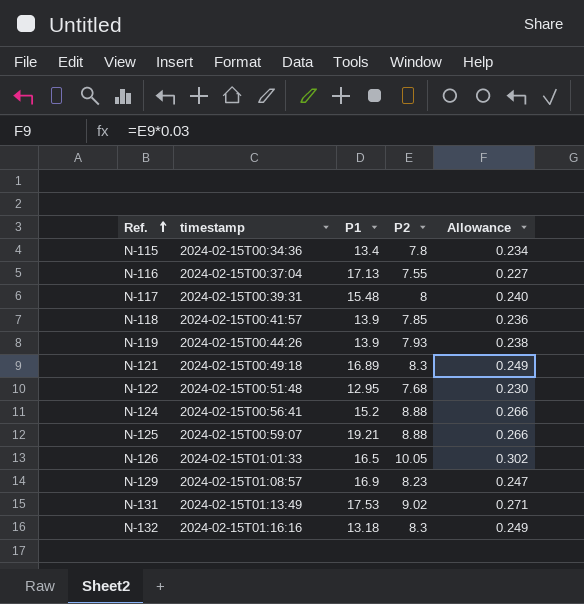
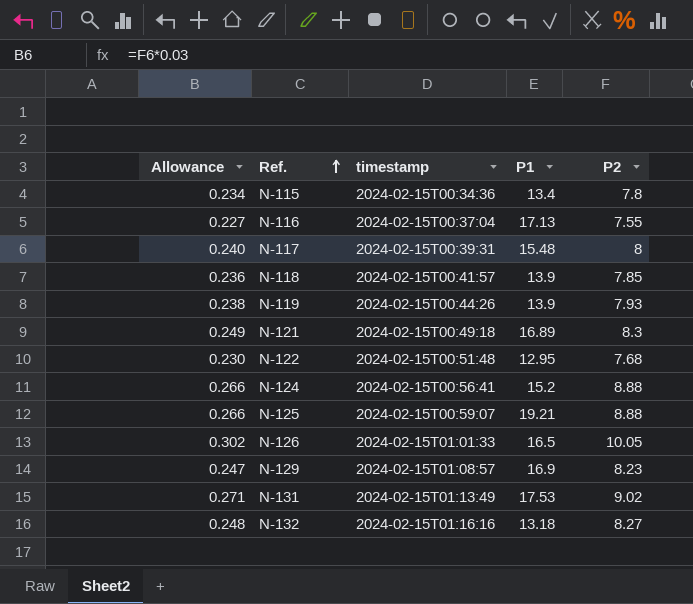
column Allowance | position: 5 -> 1
N-132 | Allowance: 0.249 -> 0.248
N-132 | P2: 8.3 -> 8.27

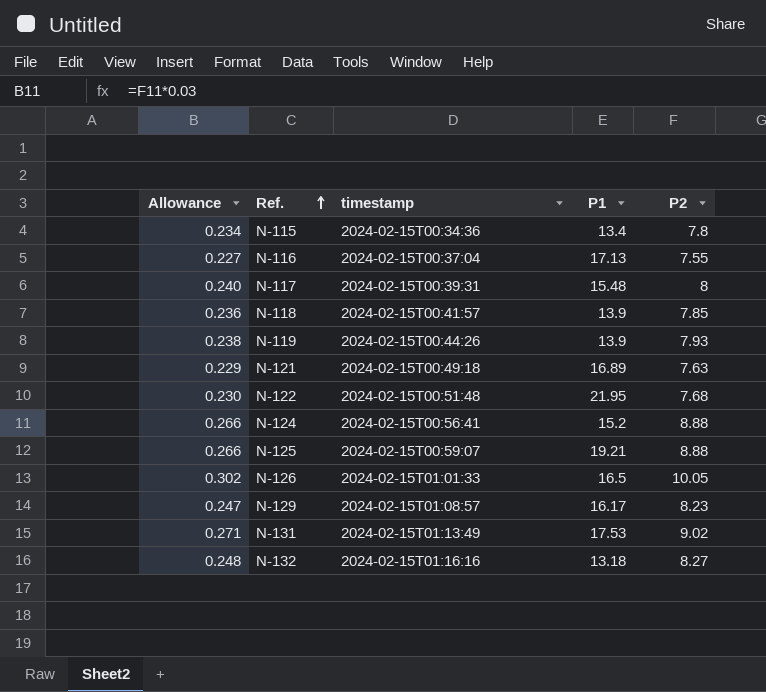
N-121 | Allowance: 0.249 -> 0.229
N-121 | P2: 8.3 -> 7.63
N-122 | P1: 12.95 -> 21.95
N-129 | P1: 16.9 -> 16.17

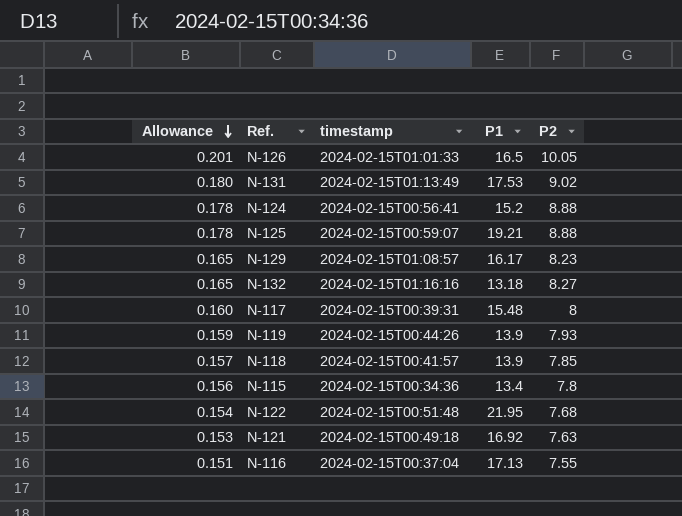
row order: Ref. ascending -> Allowance descending
column Allowance | formula: [P2] * 0.03 -> [P2] * 0.02
N-121 | P1: 16.89 -> 16.92

